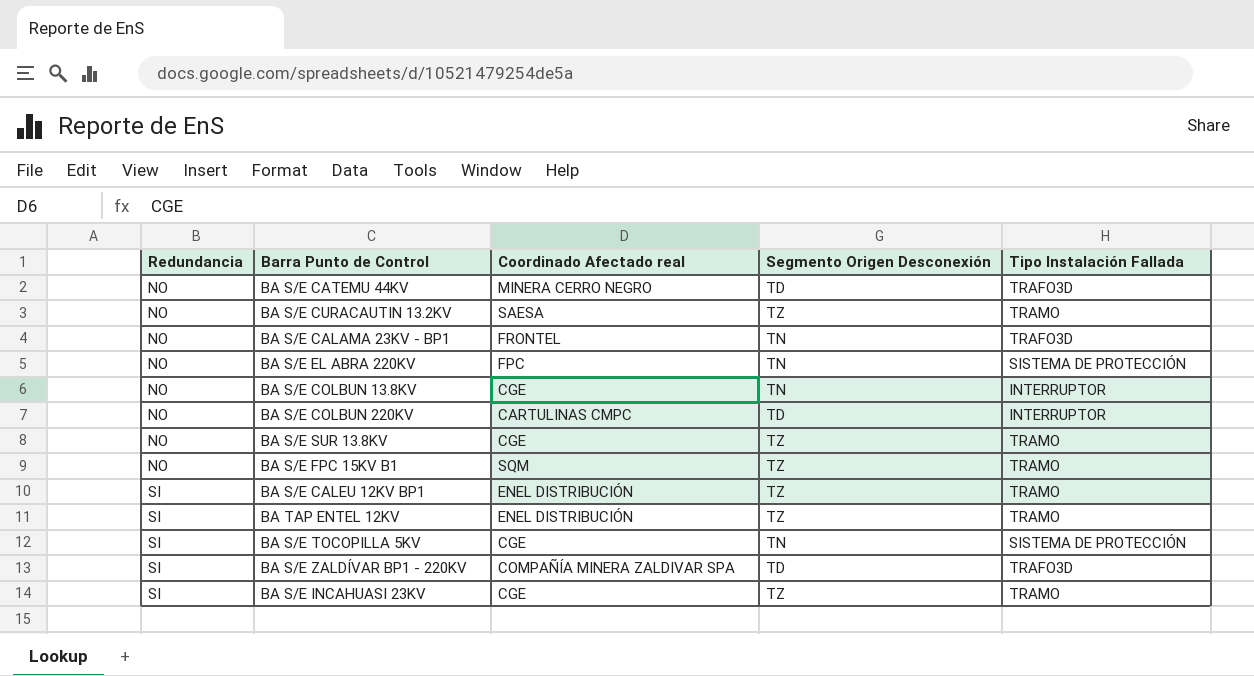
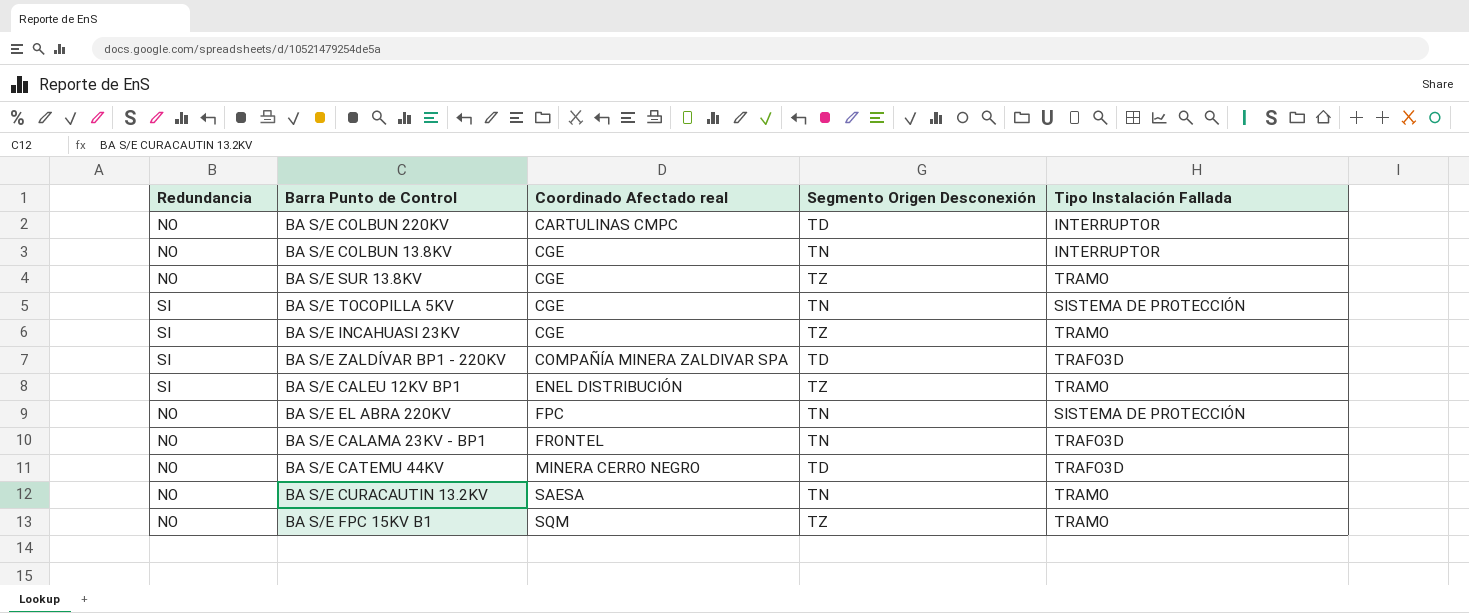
row order: Redundancia ascending -> Coordinado Afectado real ascending
row BA TAP ENTEL 12KV: SI | ENEL DISTRIBUCIÓN | TZ | TRAMO -> none
BA S/E CURACAUTIN 13.2KV | Segmento Origen Desconexión: TZ -> TN

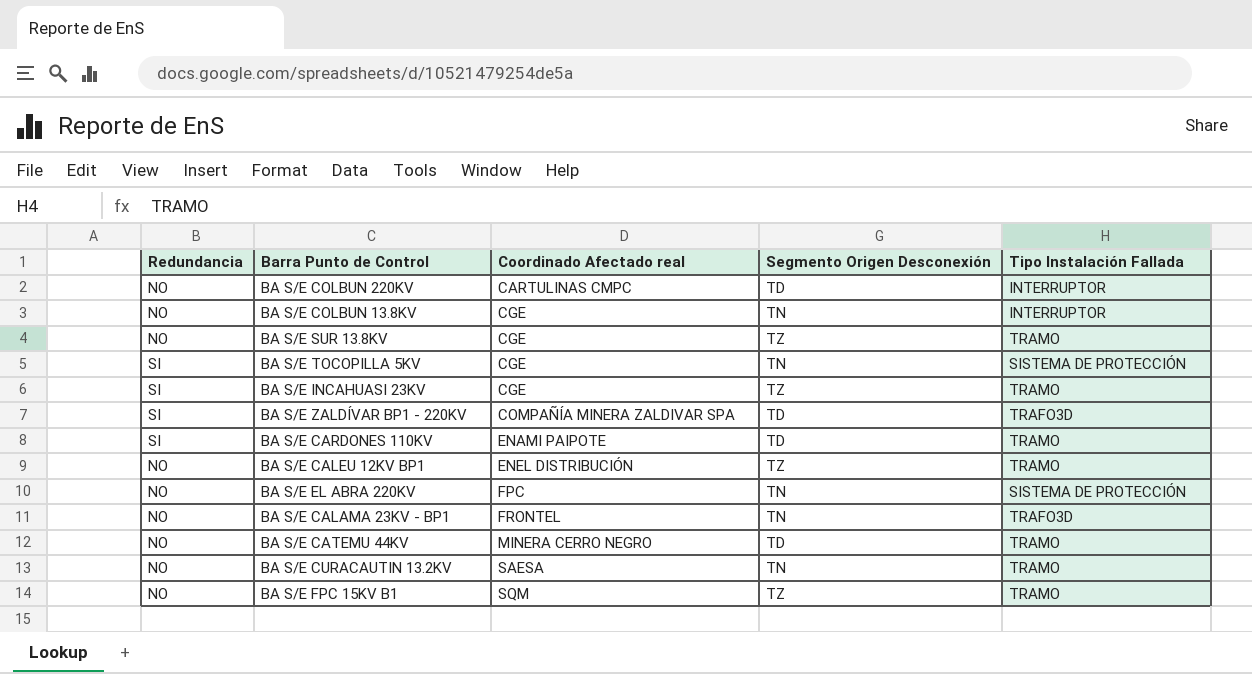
row BA S/E CARDONES 110KV: none -> SI | ENAMI PAIPOTE | TD | TRAMO
BA S/E CALEU 12KV BP1 | Redundancia: SI -> NO
BA S/E CATEMU 44KV | Tipo Instalación Fallada: TRAFO3D -> TRAMO

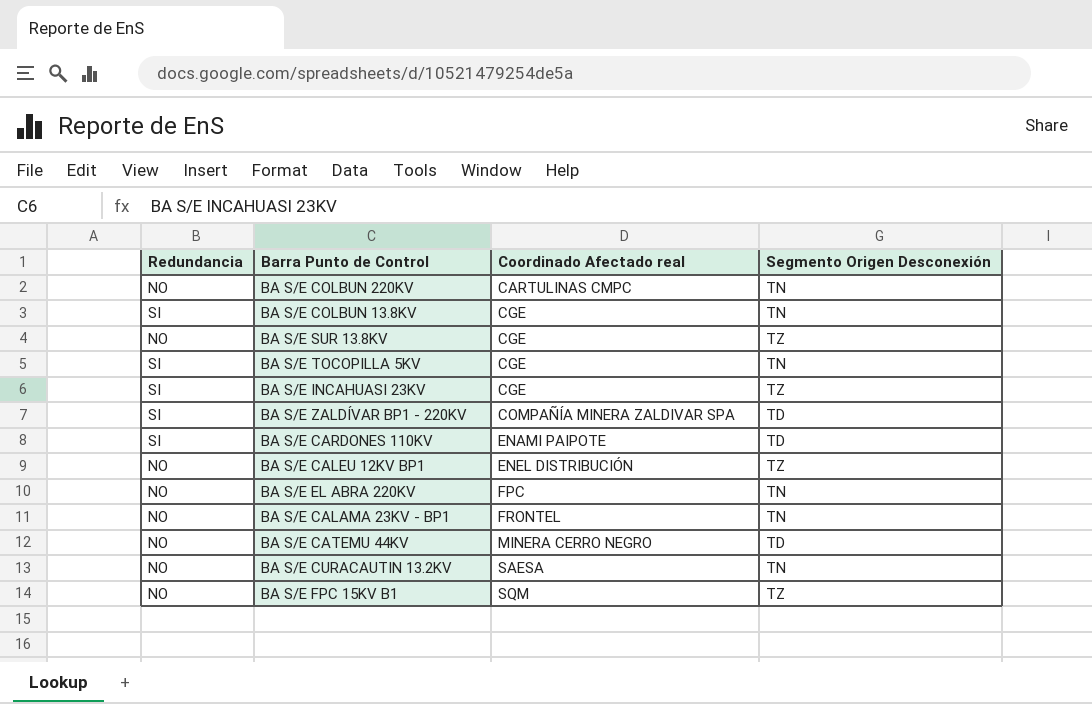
column Tipo Instalación Fallada | position: 5 -> none
BA S/E COLBUN 220KV | Segmento Origen Desconexión: TD -> TN
BA S/E COLBUN 13.8KV | Redundancia: NO -> SI

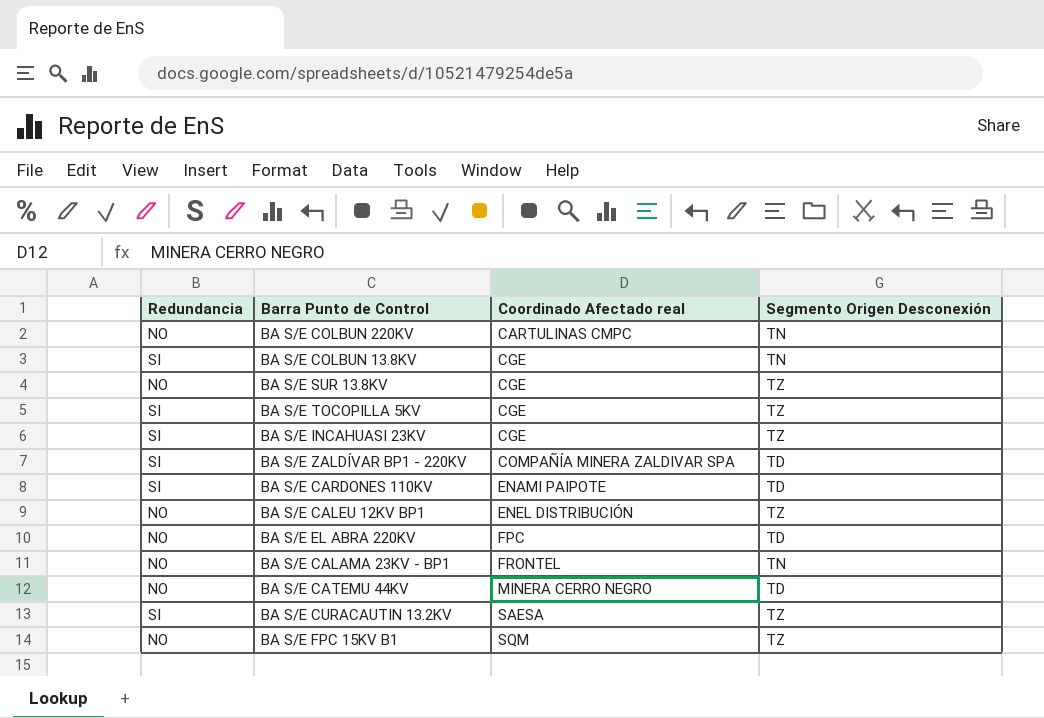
BA S/E TOCOPILLA 5KV | Segmento Origen Desconexión: TN -> TZ
BA S/E EL ABRA 220KV | Segmento Origen Desconexión: TN -> TD
BA S/E CURACAUTIN 13.2KV | Redundancia: NO -> SI
BA S/E CURACAUTIN 13.2KV | Segmento Origen Desconexión: TN -> TZ

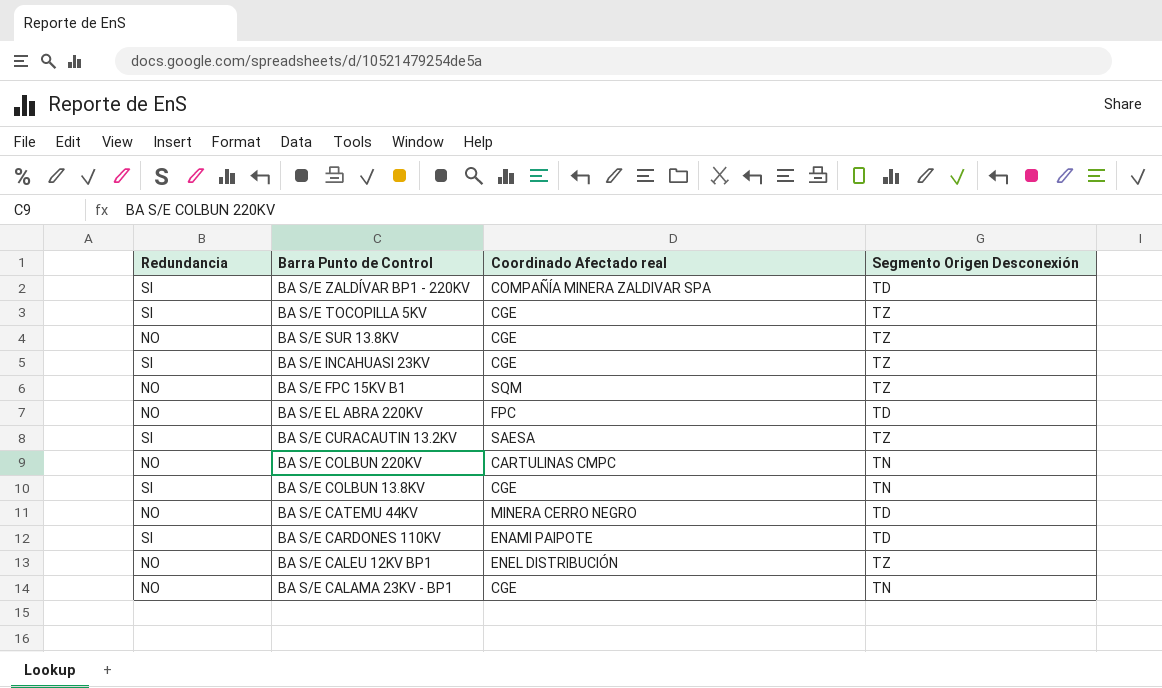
row order: Coordinado Afectado real ascending -> Barra Punto de Control descending
BA S/E CALAMA 23KV - BP1 | Coordinado Afectado real: FRONTEL -> CGE

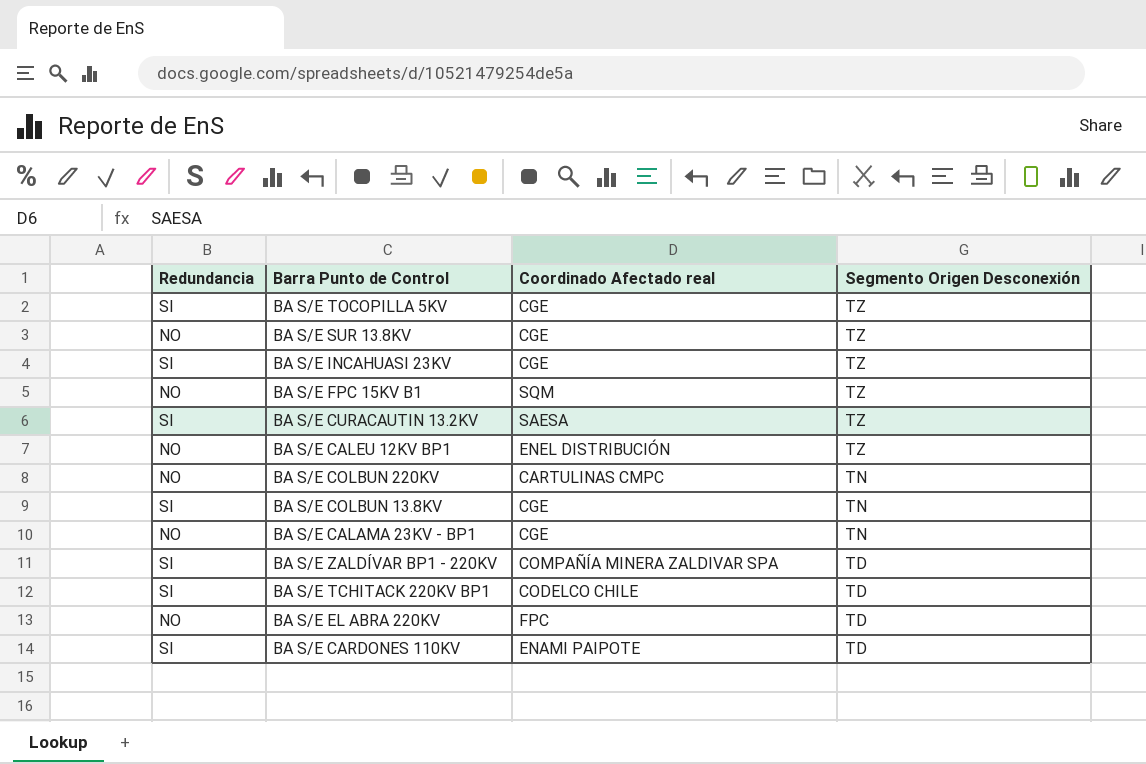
row order: Barra Punto de Control descending -> Segmento Origen Desconexión descending
row BA S/E CATEMU 44KV: NO | MINERA CERRO NEGRO | TD -> none
row BA S/E TCHITACK 220KV BP1: none -> SI | CODELCO CHILE | TD

